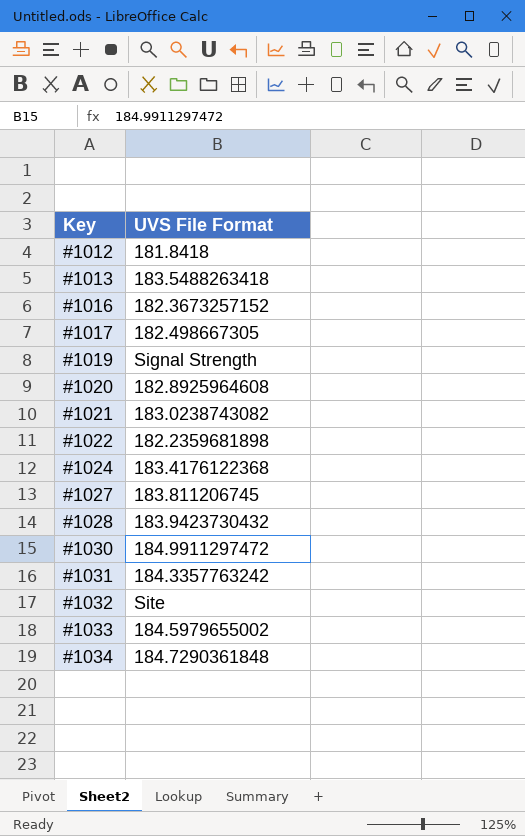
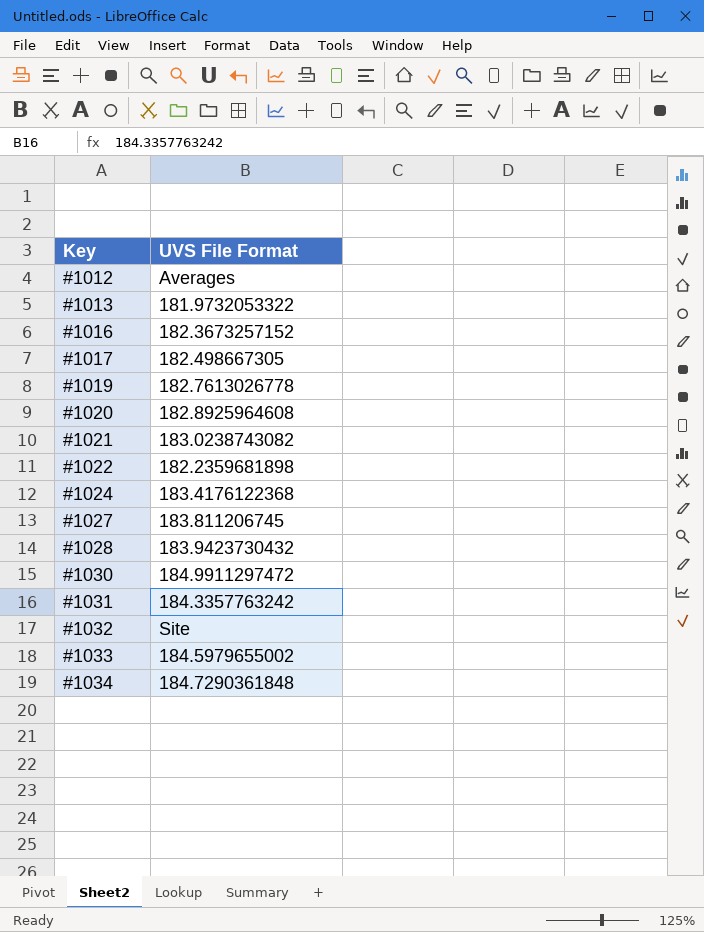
#1012 | UVS File Format: 181.8418 -> Averages
#1013 | UVS File Format: 183.5488263418 -> 181.9732053322
#1019 | UVS File Format: Signal Strength -> 182.7613026778

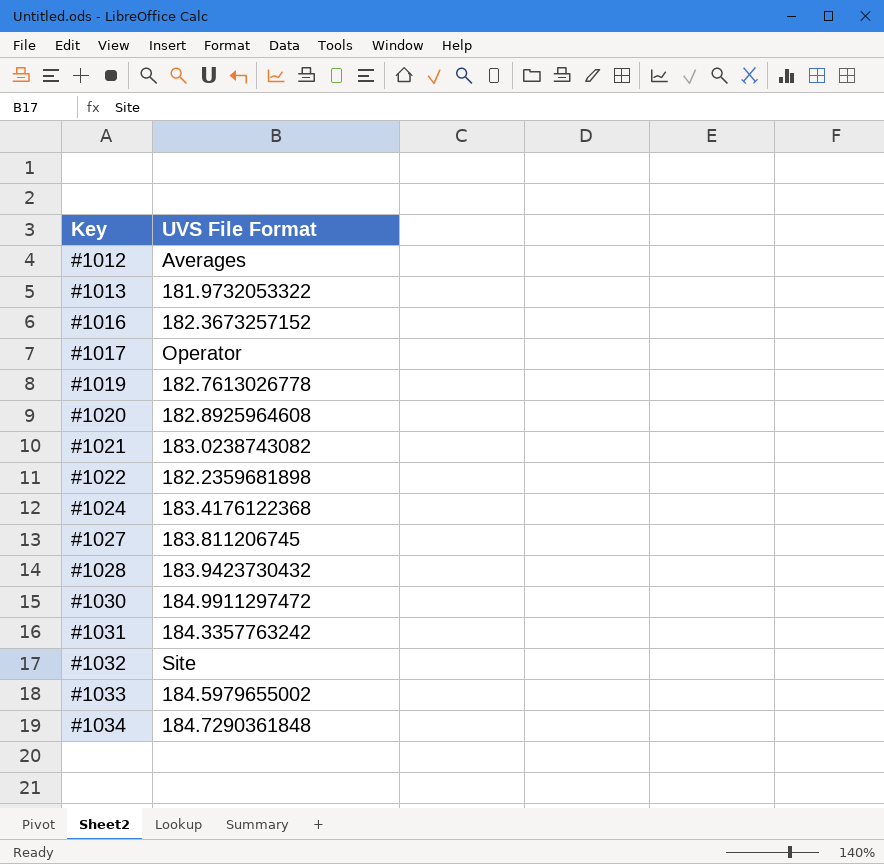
#1017 | UVS File Format: 182.498667305 -> Operator

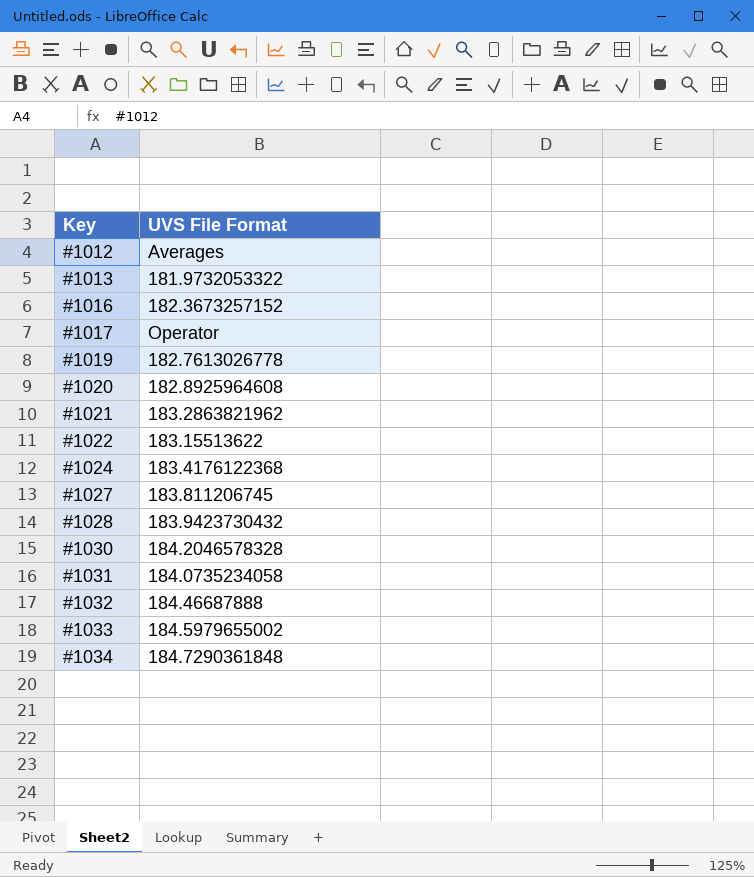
#1021 | UVS File Format: 183.0238743082 -> 183.2863821962
#1022 | UVS File Format: 182.2359681898 -> 183.15513622
#1030 | UVS File Format: 184.9911297472 -> 184.2046578328
#1031 | UVS File Format: 184.3357763242 -> 184.0735234058
#1032 | UVS File Format: Site -> 184.46687888

